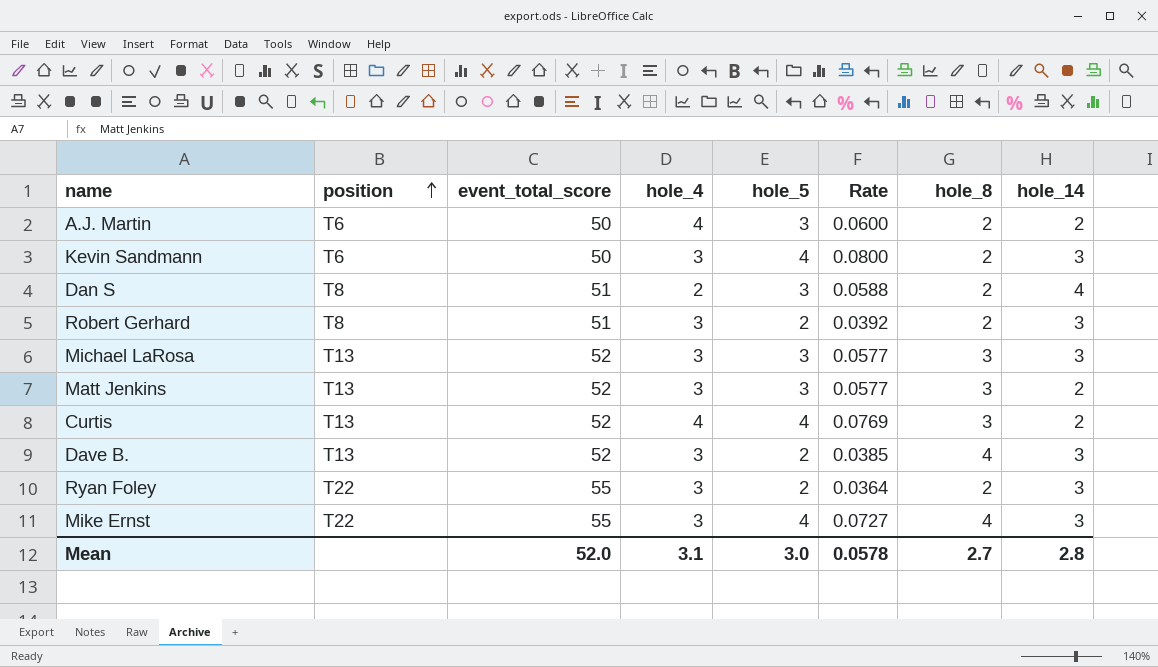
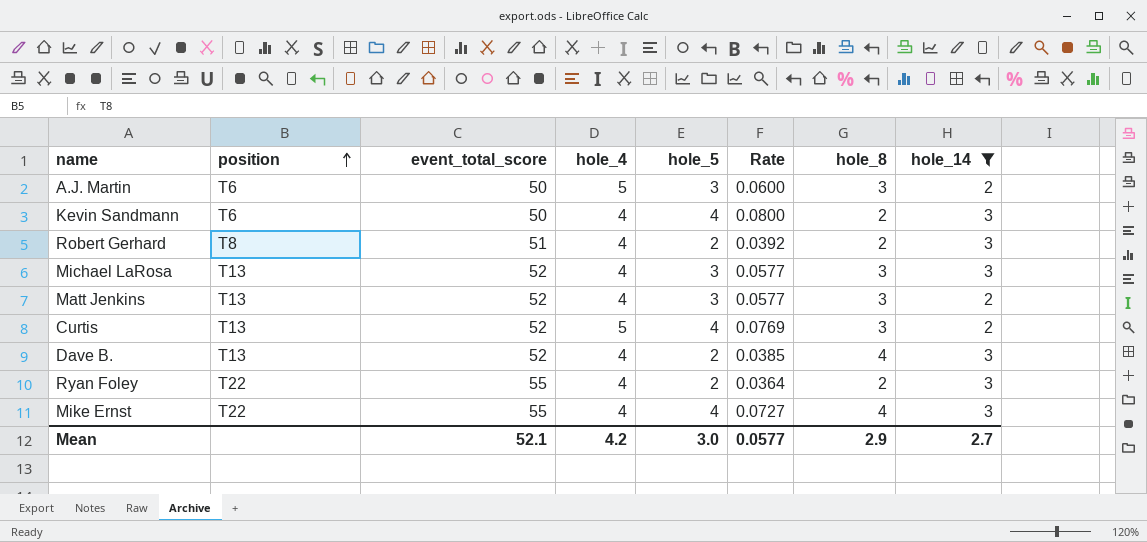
filter: none -> hole_14 != 4
A.J. Martin | hole_4: 4 -> 5
A.J. Martin | hole_8: 2 -> 3
Kevin Sandmann | hole_4: 3 -> 4
Robert Gerhard | hole_4: 3 -> 4
Michael LaRosa | hole_4: 3 -> 4
Matt Jenkins | hole_4: 3 -> 4
Curtis | hole_4: 4 -> 5
Dave B. | hole_4: 3 -> 4
Ryan Foley | hole_4: 3 -> 4
Mike Ernst | hole_4: 3 -> 4
Mean | event_total_score: 52.0 -> 52.1
Mean | hole_4: 3.1 -> 4.2
Mean | Rate: 0.0578 -> 0.0577
Mean | hole_8: 2.7 -> 2.9
Mean | hole_14: 2.8 -> 2.7

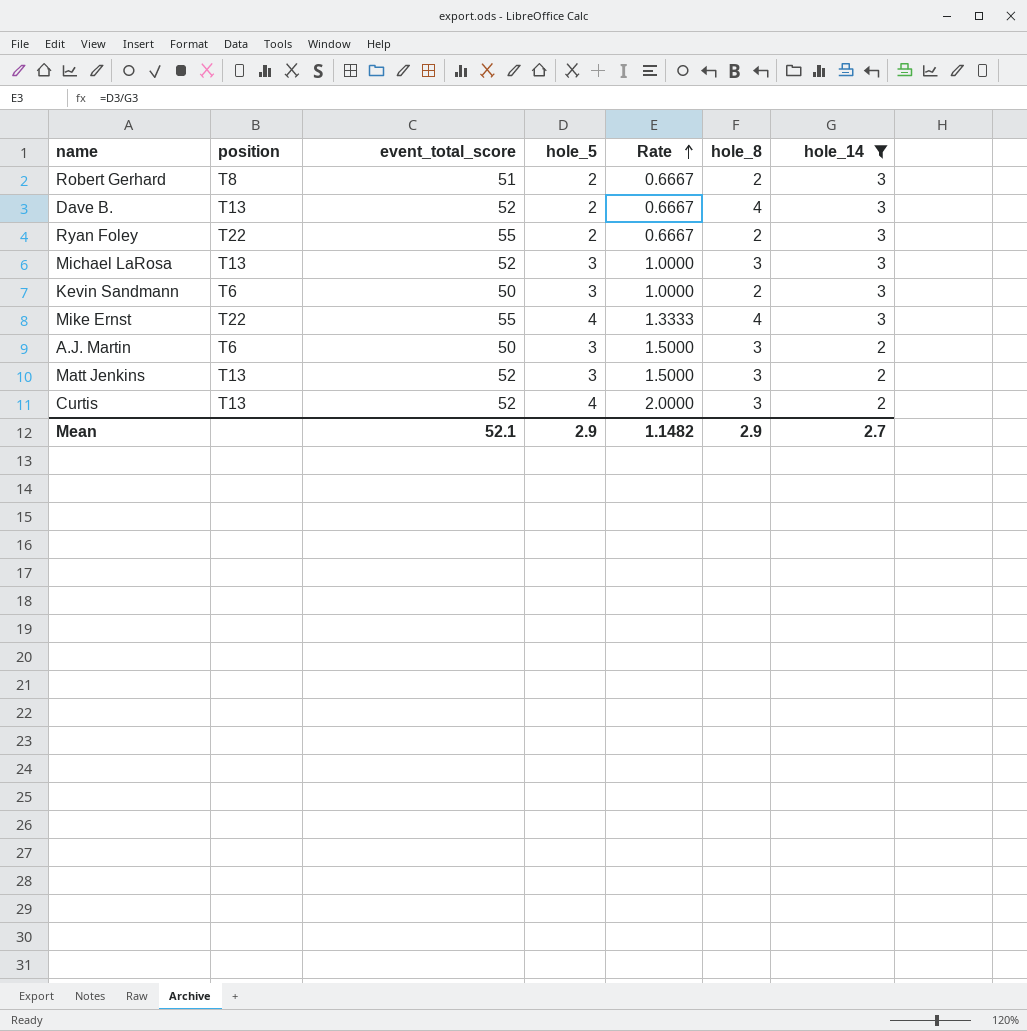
row order: position ascending -> Rate ascending
column hole_4 | position: 4 -> none
column Rate | formula: [hole_5] / [event_total_score] -> [hole_5] / [hole_14]
Kevin Sandmann | hole_5: 4 -> 3
Mean | hole_5: 3.0 -> 2.9
Mean | Rate: 0.0577 -> 1.1482

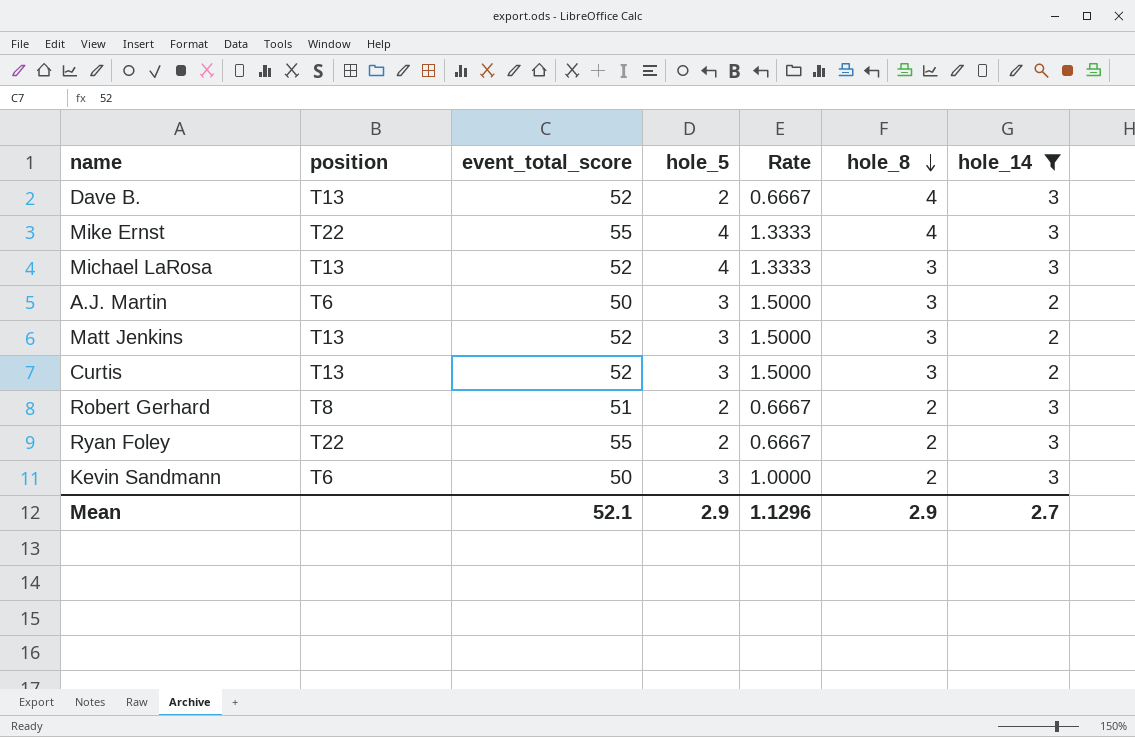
row order: Rate ascending -> hole_8 descending
Michael LaRosa | hole_5: 3 -> 4
Michael LaRosa | Rate: 1.0000 -> 1.3333
Curtis | hole_5: 4 -> 3
Curtis | Rate: 2.0000 -> 1.5000
Mean | Rate: 1.1482 -> 1.1296

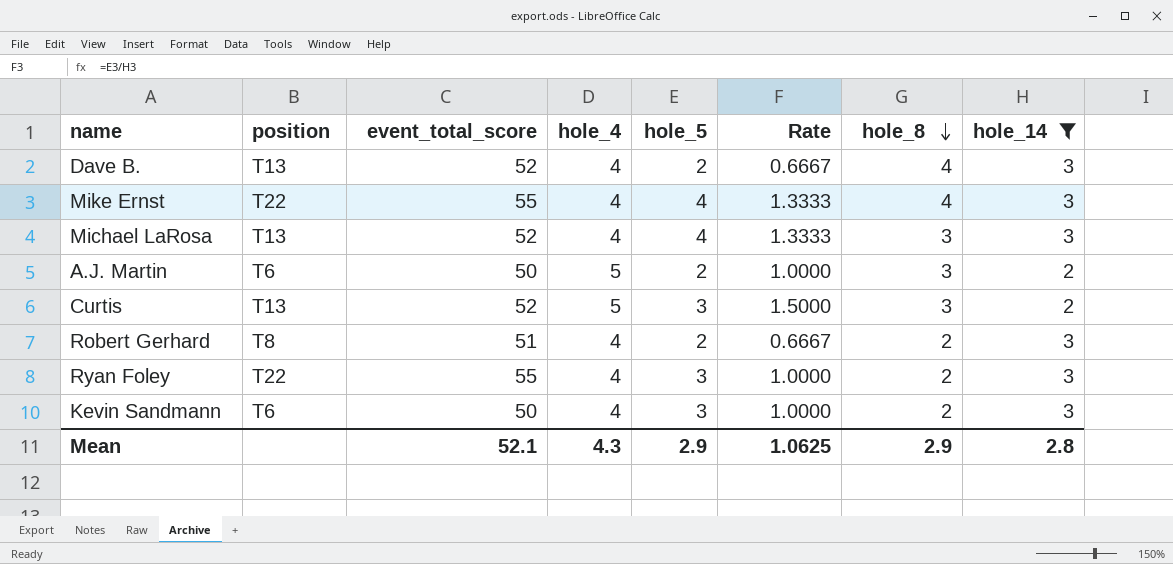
column hole_4 | position: none -> 4
row Matt Jenkins: T13 | 52 | 3 | 1.5000 | 3 | 2 -> none
A.J. Martin | hole_5: 3 -> 2
A.J. Martin | Rate: 1.5000 -> 1.0000
Ryan Foley | hole_5: 2 -> 3
Ryan Foley | Rate: 0.6667 -> 1.0000
Mean | Rate: 1.1296 -> 1.0625
Mean | hole_14: 2.7 -> 2.8

